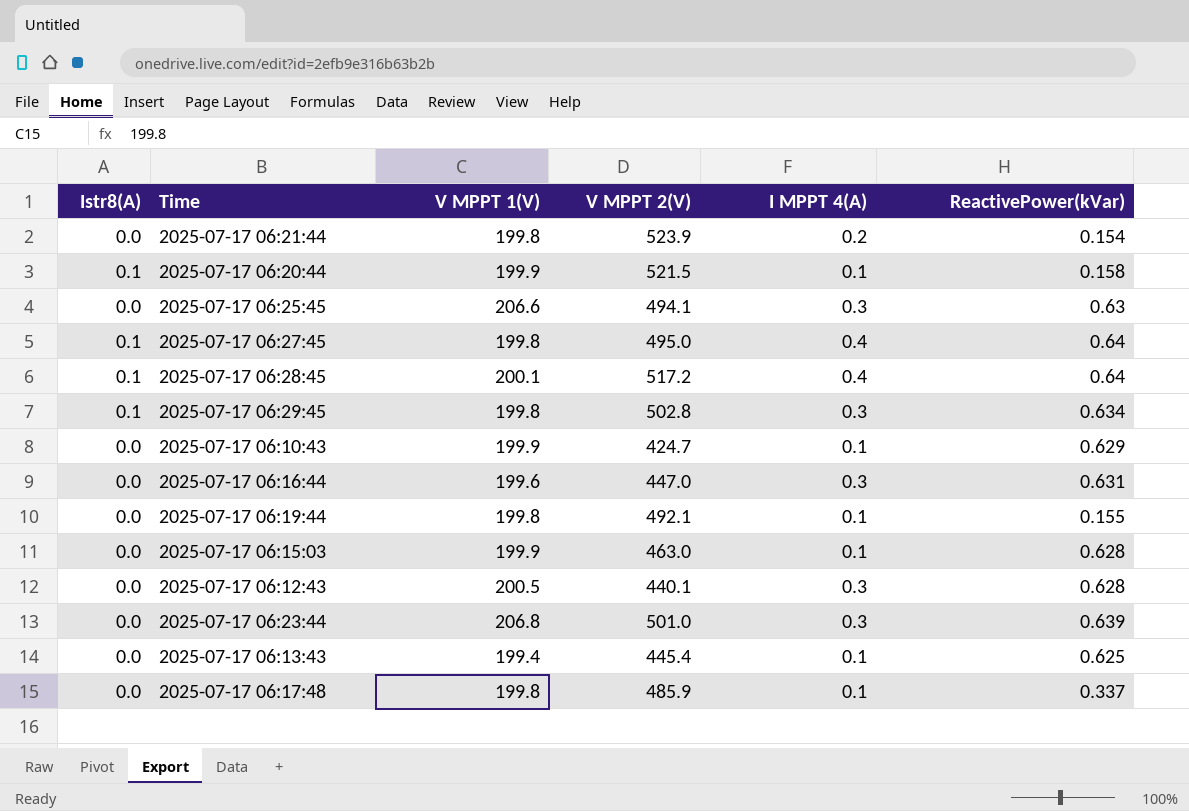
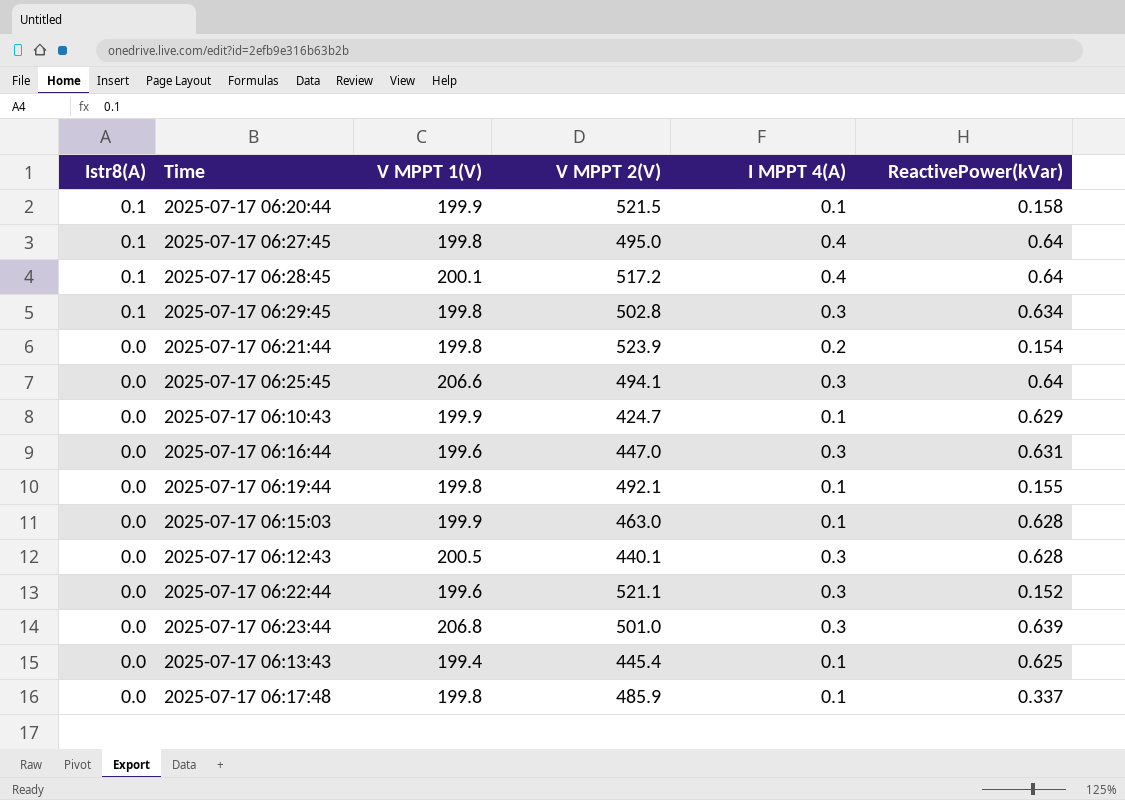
row order: none -> Istr8(A) descending
2025-07-17 06:25:45 | ReactivePower(kVar): 0.63 -> 0.64
row 2025-07-17 06:22:44: none -> 0.0 | 199.6 | 521.1 | 0.3 | 0.152

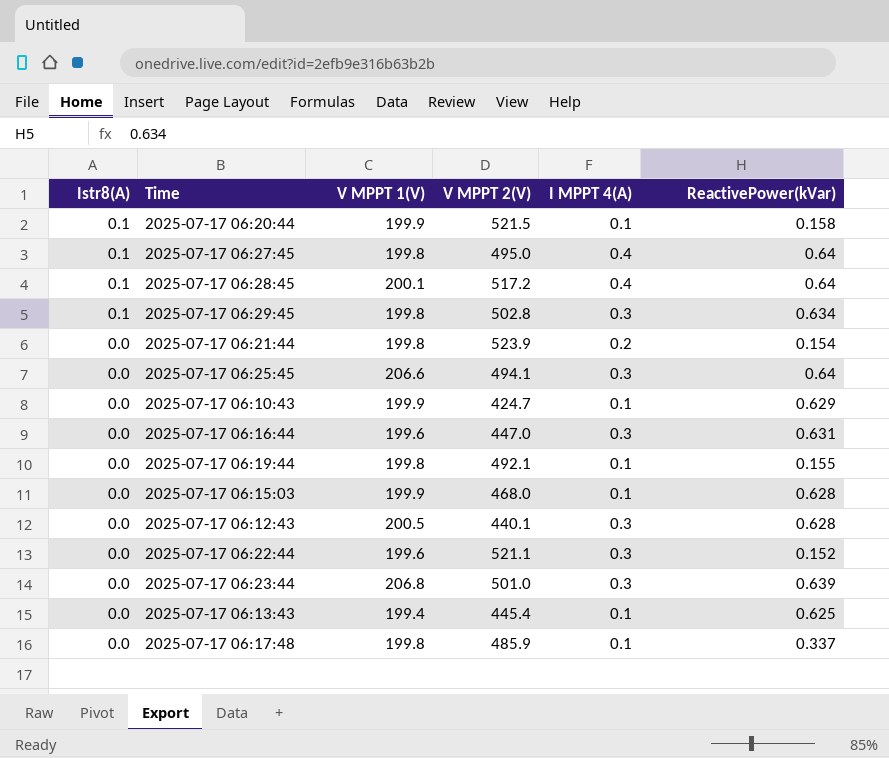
2025-07-17 06:15:03 | V MPPT 2(V): 463.0 -> 468.0

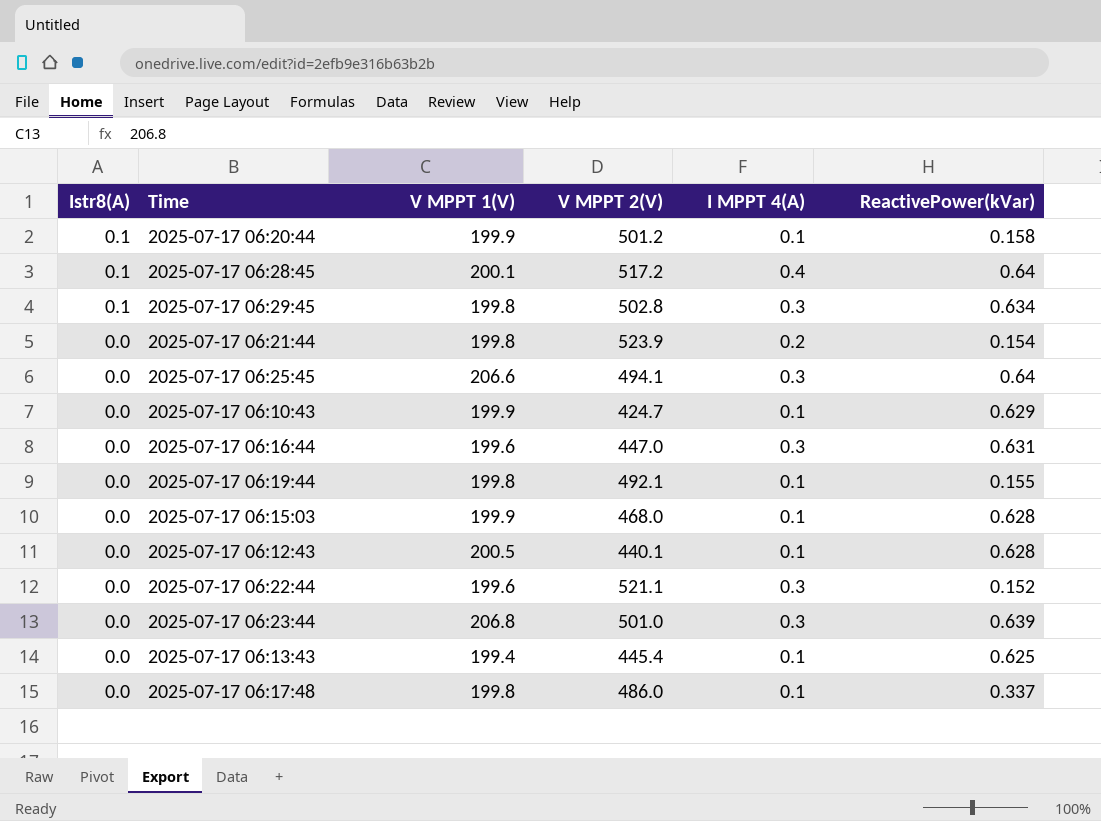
row 2025-07-17 06:27:45: 0.1 | 199.8 | 495.0 | 0.4 | 0.64 -> none
2025-07-17 06:20:44 | V MPPT 2(V): 521.5 -> 501.2
2025-07-17 06:12:43 | I MPPT 4(A): 0.3 -> 0.1
2025-07-17 06:17:48 | V MPPT 2(V): 485.9 -> 486.0

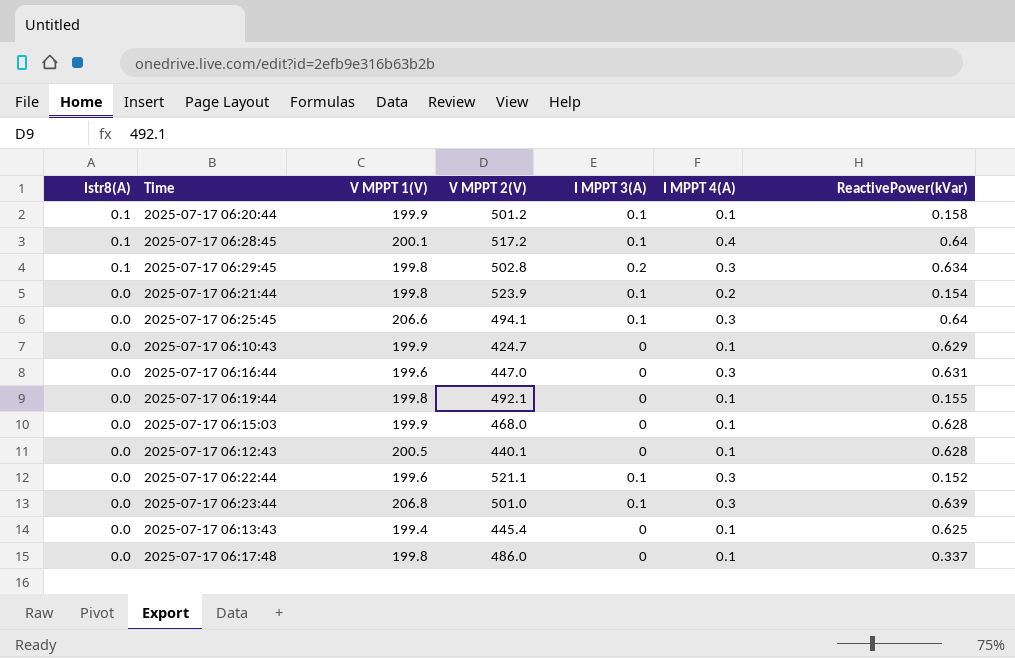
column I MPPT 3(A) | position: none -> 5

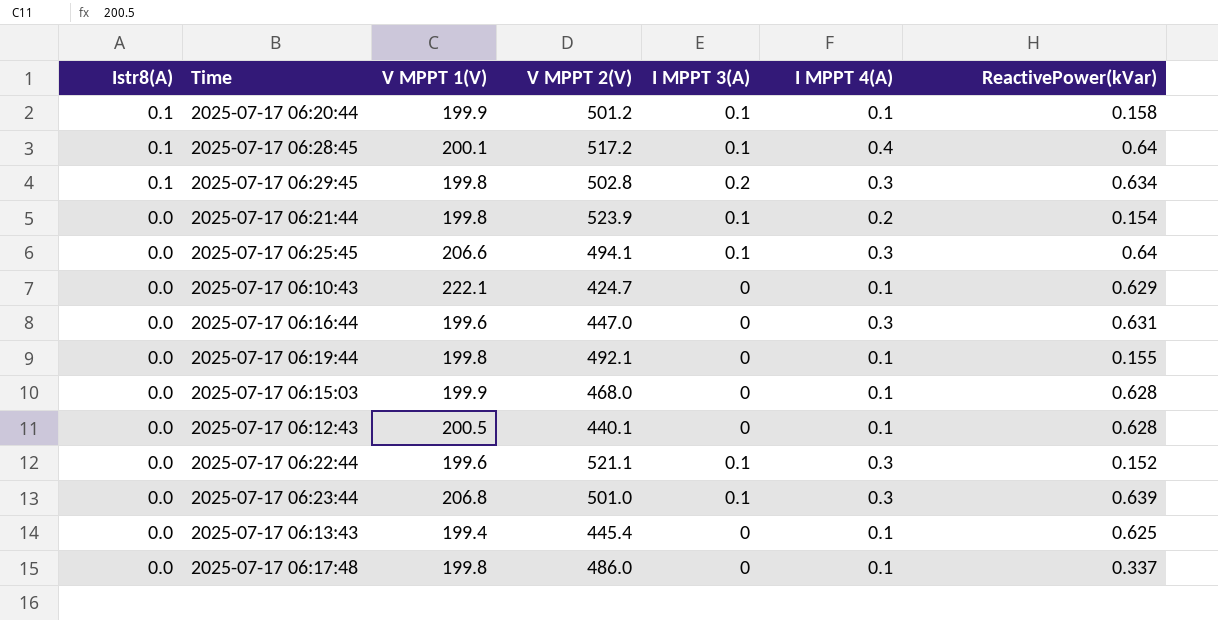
2025-07-17 06:10:43 | V MPPT 1(V): 199.9 -> 222.1

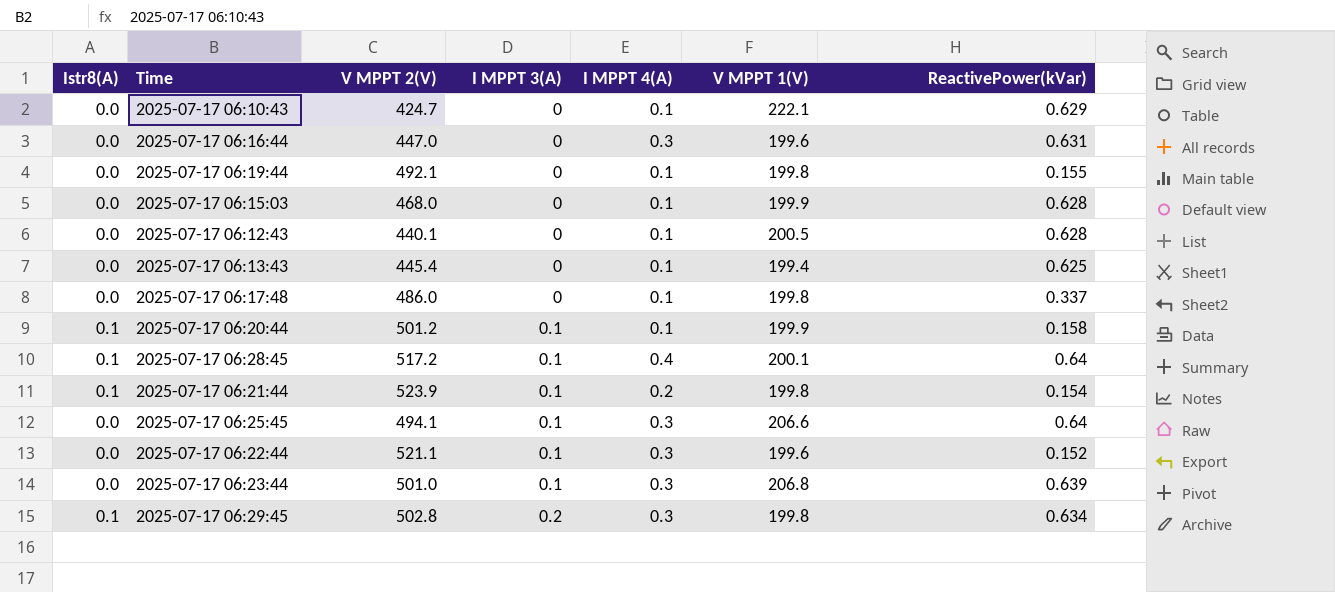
row order: Istr8(A) descending -> I MPPT 3(A) ascending
column V MPPT 1(V) | position: 3 -> 6
2025-07-17 06:21:44 | Istr8(A): 0.0 -> 0.1

